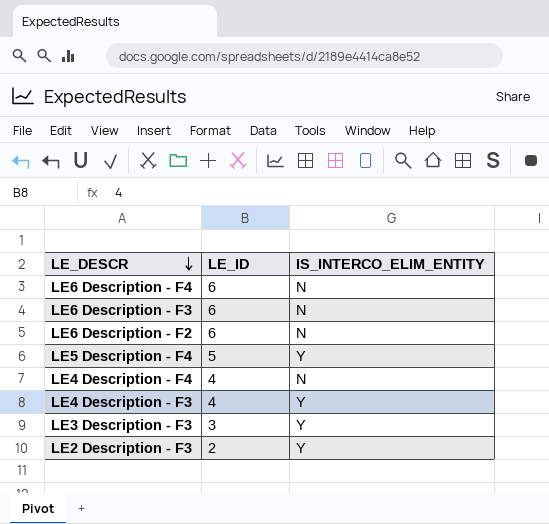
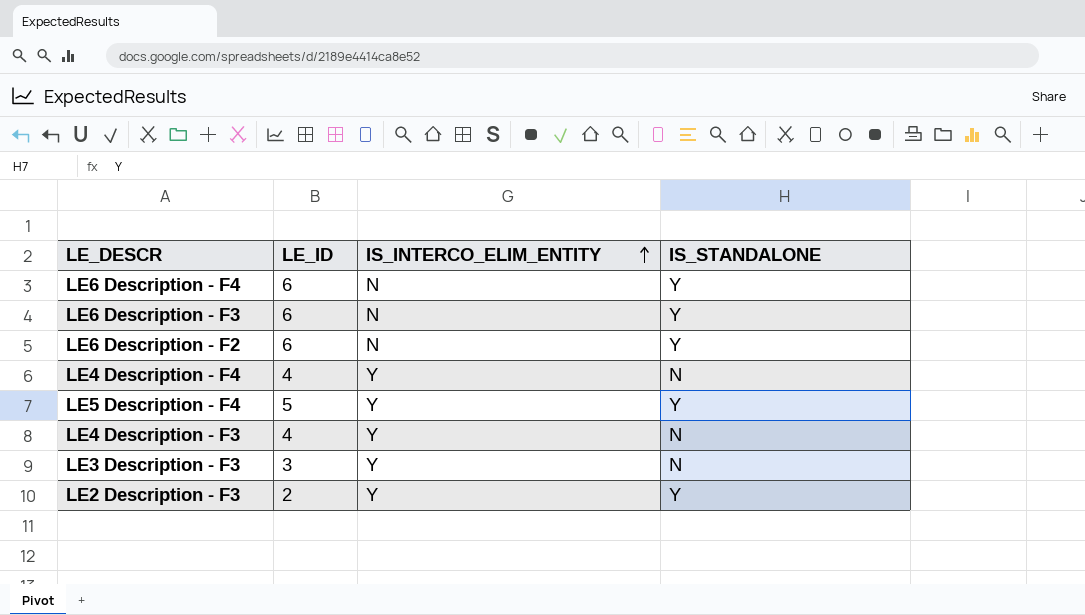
row order: LE_DESCR descending -> IS_INTERCO_ELIM_ENTITY ascending
column IS_STANDALONE | position: none -> 4
LE4 Description - F4 | IS_INTERCO_ELIM_ENTITY: N -> Y

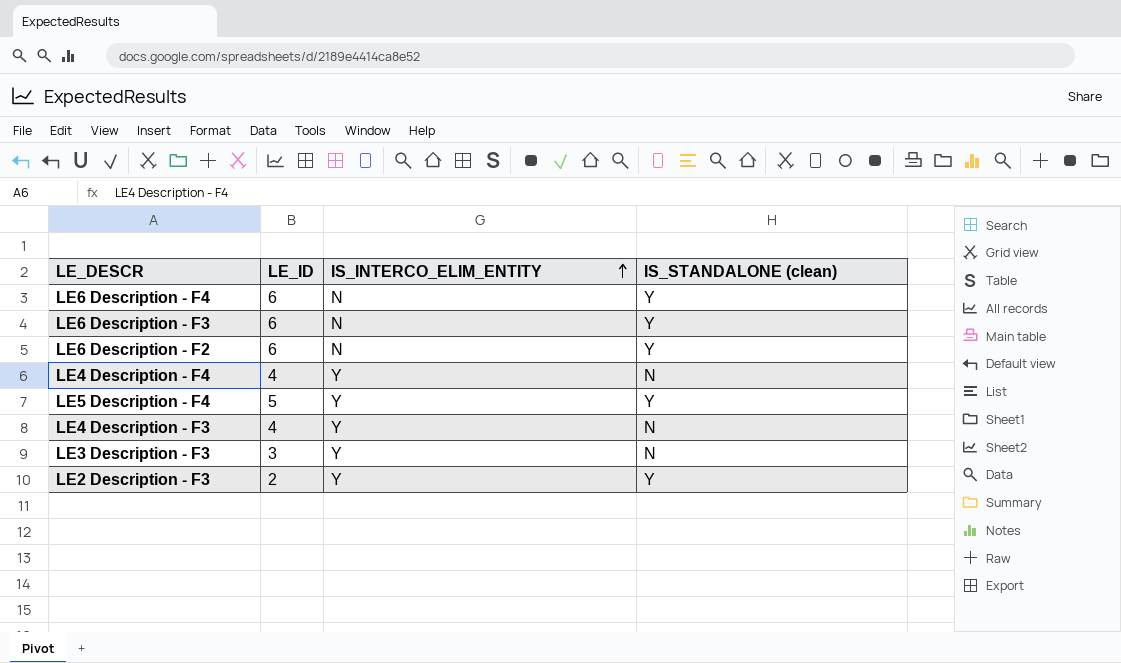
column name: IS_STANDALONE -> IS_STANDALONE (clean)

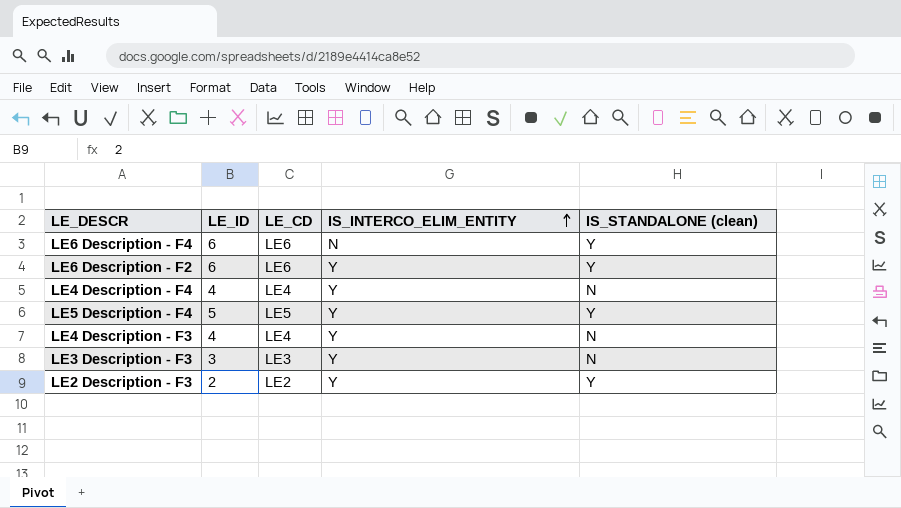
column LE_CD | position: none -> 3
row LE6 Description - F3: 6 | N | Y -> none
LE6 Description - F2 | IS_INTERCO_ELIM_ENTITY: N -> Y

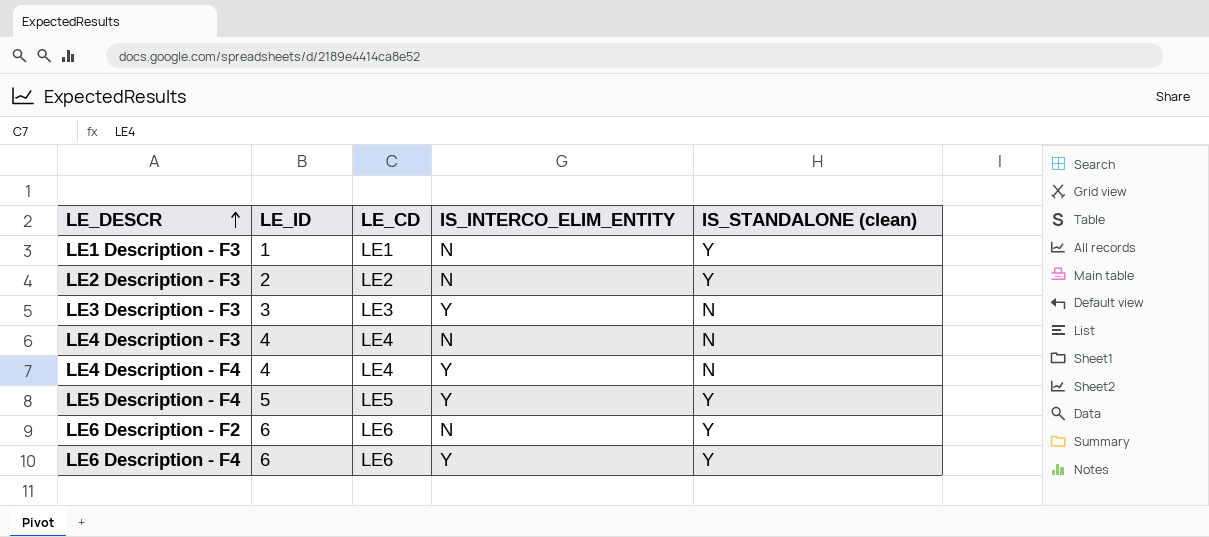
row order: IS_INTERCO_ELIM_ENTITY ascending -> LE_DESCR ascending
row LE1 Description - F3: none -> 1 | LE1 | N | Y
LE2 Description - F3 | IS_INTERCO_ELIM_ENTITY: Y -> N
LE4 Description - F3 | IS_INTERCO_ELIM_ENTITY: Y -> N
LE6 Description - F2 | IS_INTERCO_ELIM_ENTITY: Y -> N
LE6 Description - F4 | IS_INTERCO_ELIM_ENTITY: N -> Y

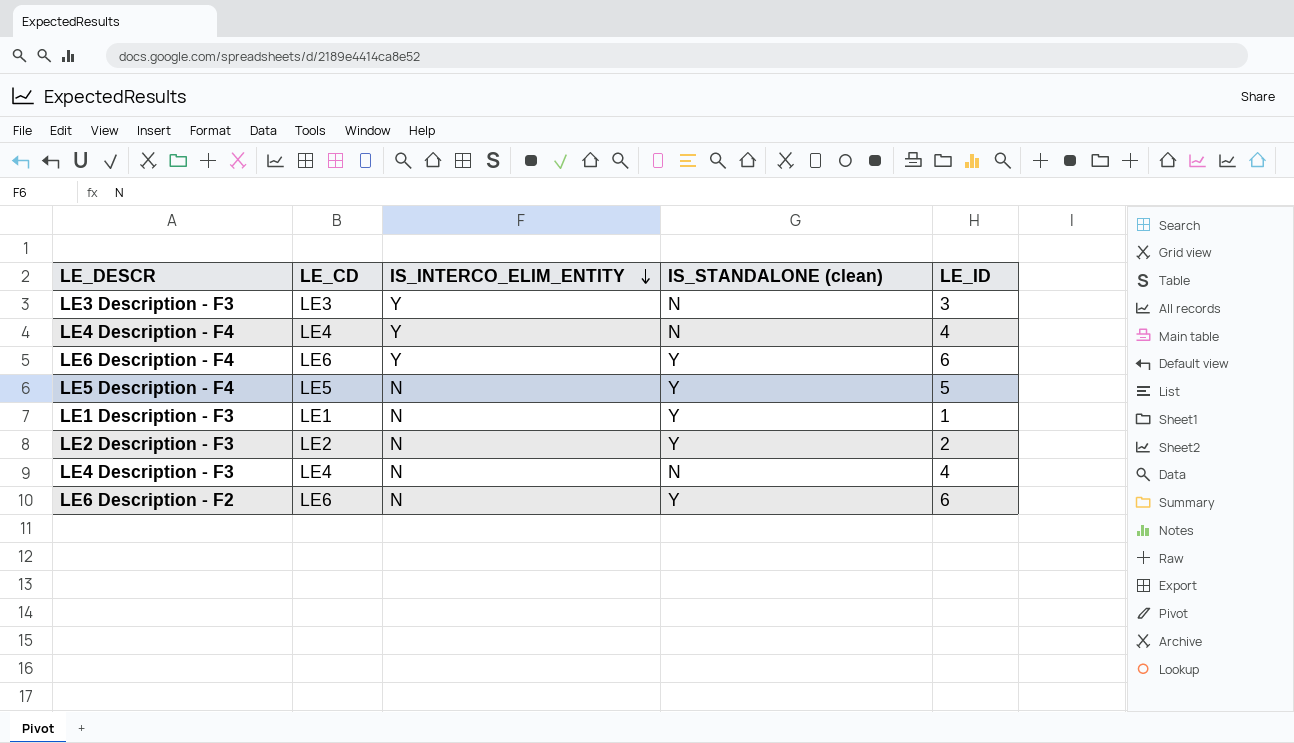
row order: LE_DESCR ascending -> IS_INTERCO_ELIM_ENTITY descending
column LE_ID | position: 2 -> 5
LE5 Description - F4 | IS_INTERCO_ELIM_ENTITY: Y -> N

